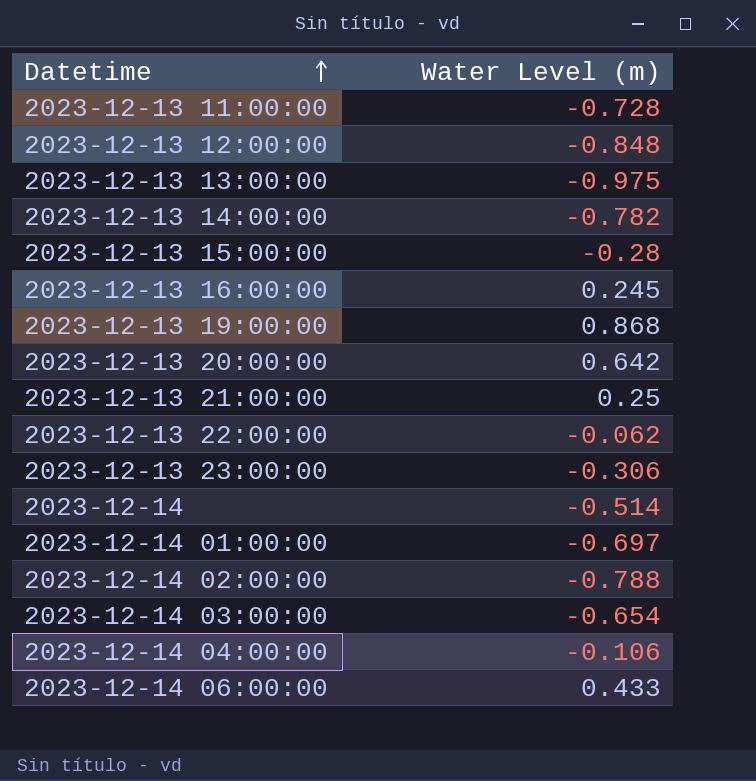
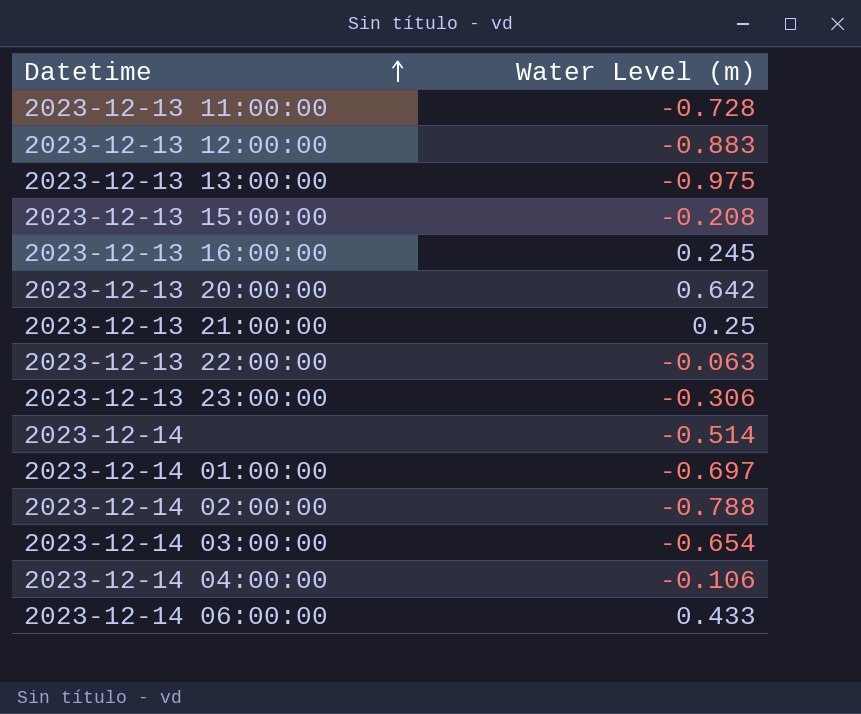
row 2023-12-13 14:00:00: -0.782 -> none
row 2023-12-13 19:00:00: 0.868 -> none
2023-12-13 12:00:00 | Water Level (m): -0.848 -> -0.883
2023-12-13 15:00:00 | Water Level (m): -0.28 -> -0.208
2023-12-13 22:00:00 | Water Level (m): -0.062 -> -0.063

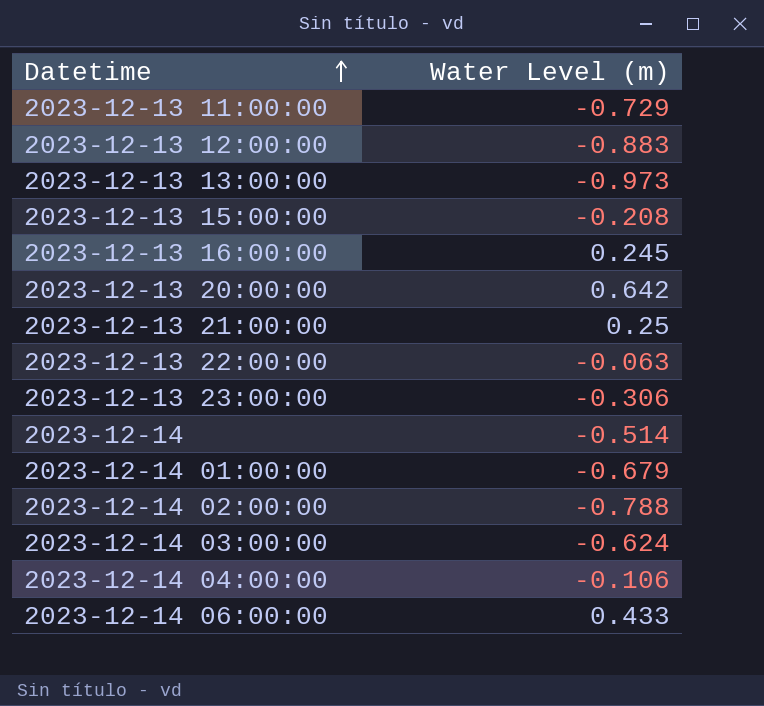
2023-12-13 11:00:00 | Water Level (m): -0.728 -> -0.729
2023-12-13 13:00:00 | Water Level (m): -0.975 -> -0.973
2023-12-14 01:00:00 | Water Level (m): -0.697 -> -0.679
2023-12-14 03:00:00 | Water Level (m): -0.654 -> -0.624

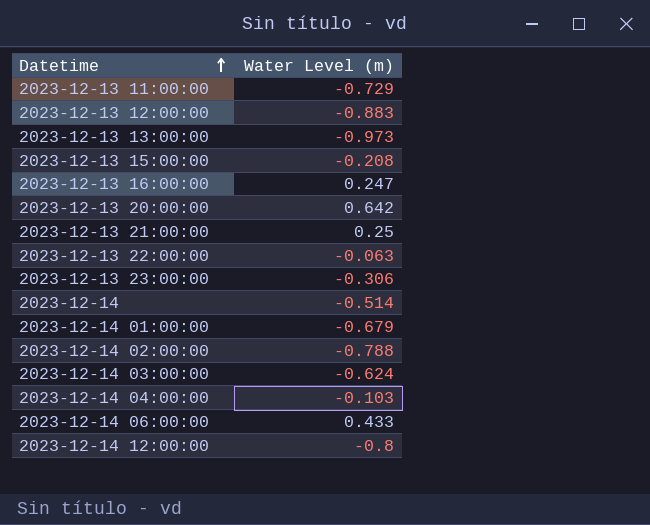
2023-12-13 16:00:00 | Water Level (m): 0.245 -> 0.247
2023-12-14 04:00:00 | Water Level (m): -0.106 -> -0.103
row 2023-12-14 12:00:00: none -> -0.8

